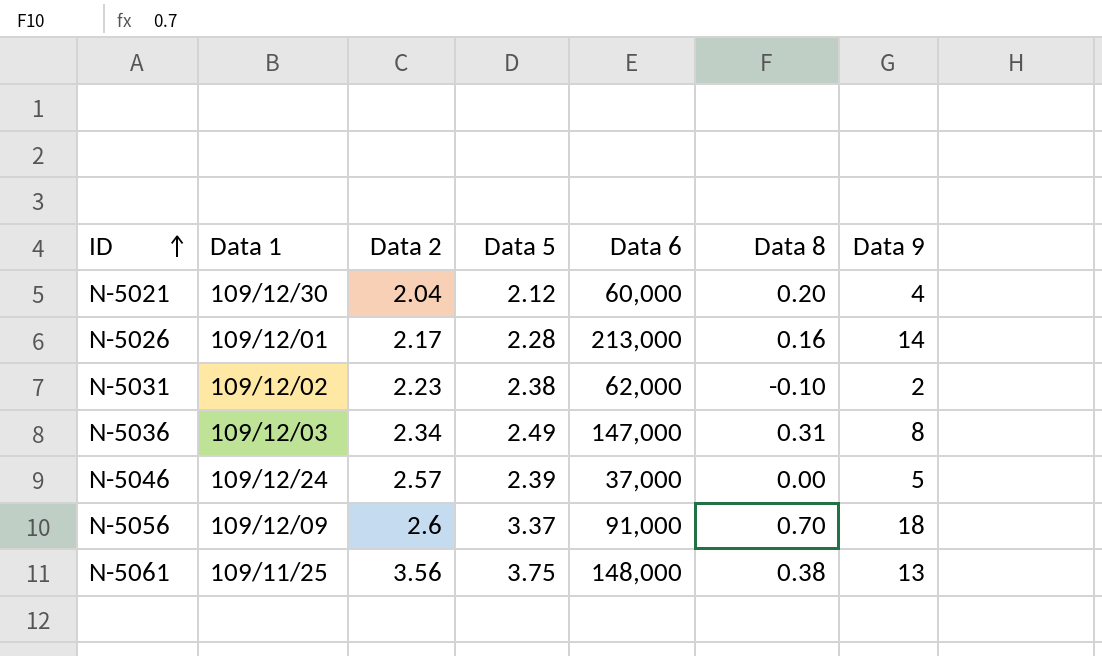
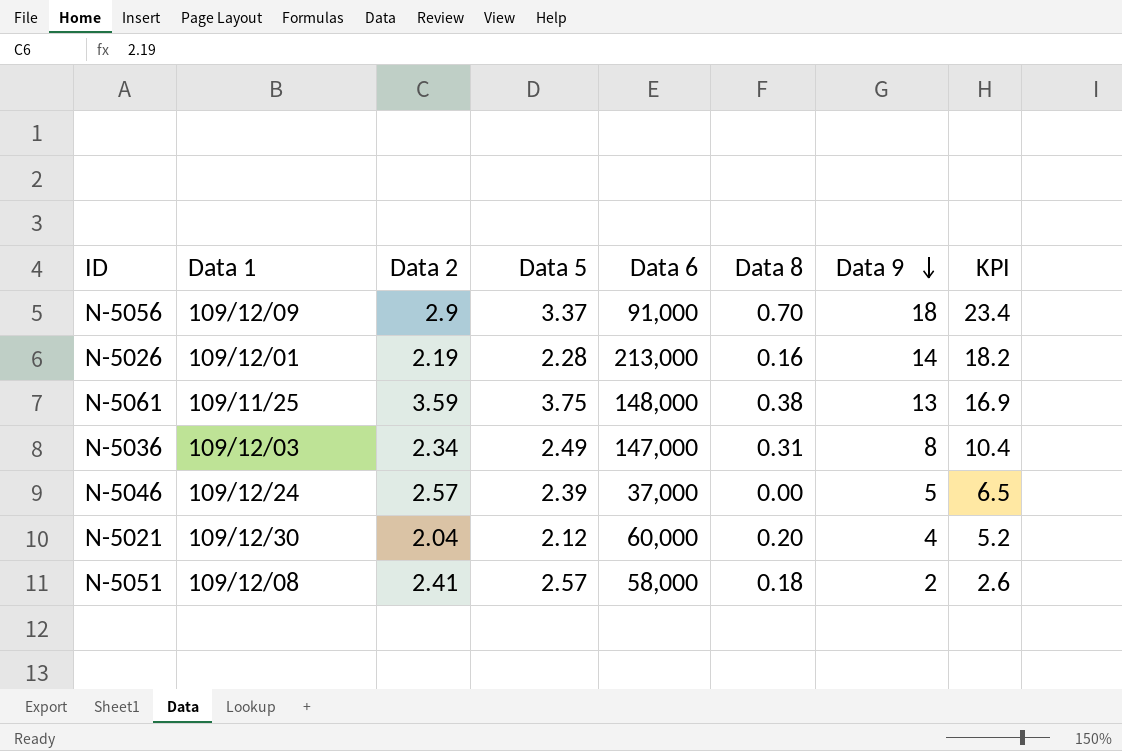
row order: ID ascending -> Data 9 descending
column KPI | formula: none -> [Data 9] * 1.3
row N-5031: 109/12/02 | 2.23 | 2.38 | 62,000 | -0.10 | 2 -> none
N-5056 | Data 2: 2.6 -> 2.9
N-5026 | Data 2: 2.17 -> 2.19
N-5061 | Data 2: 3.56 -> 3.59
row N-5051: none -> 109/12/08 | 2.41 | 2.57 | 58,000 | 0.18 | 2 | 2.6

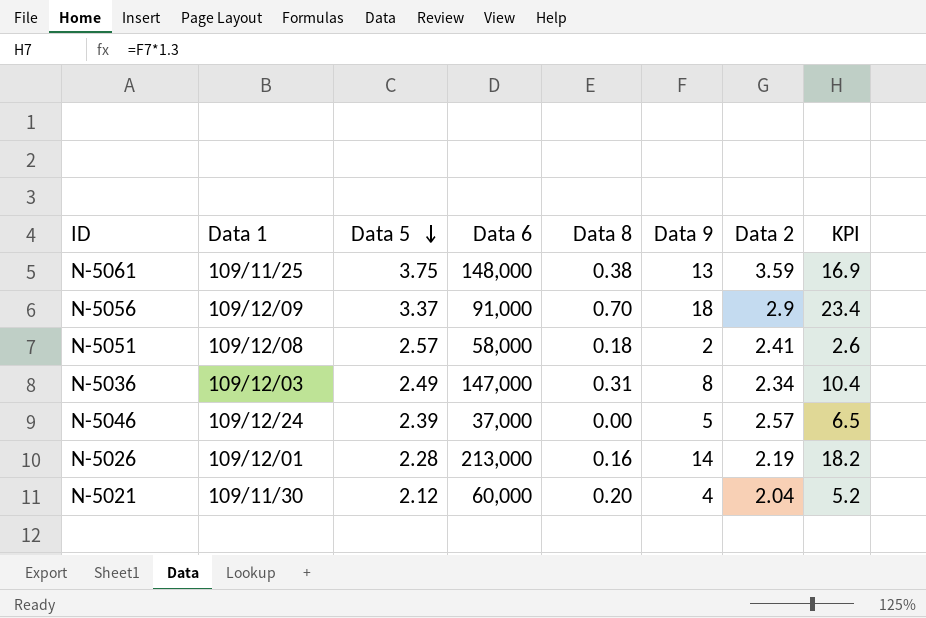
row order: Data 9 descending -> Data 5 descending
column Data 2 | position: 3 -> 7
N-5021 | Data 1: 109/12/30 -> 109/11/30

